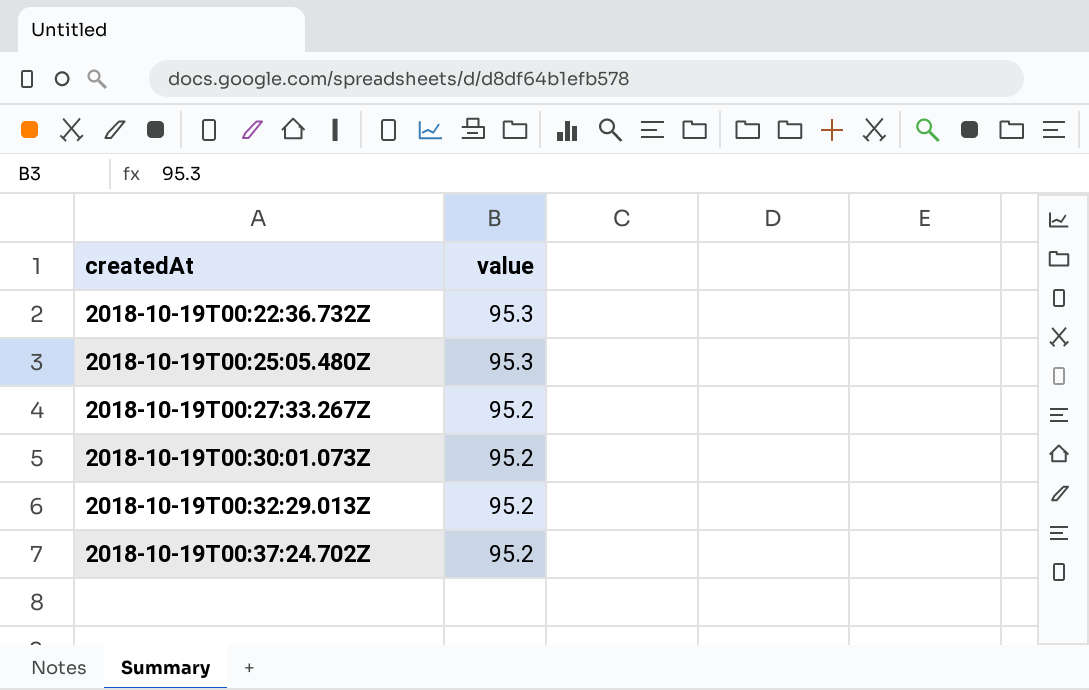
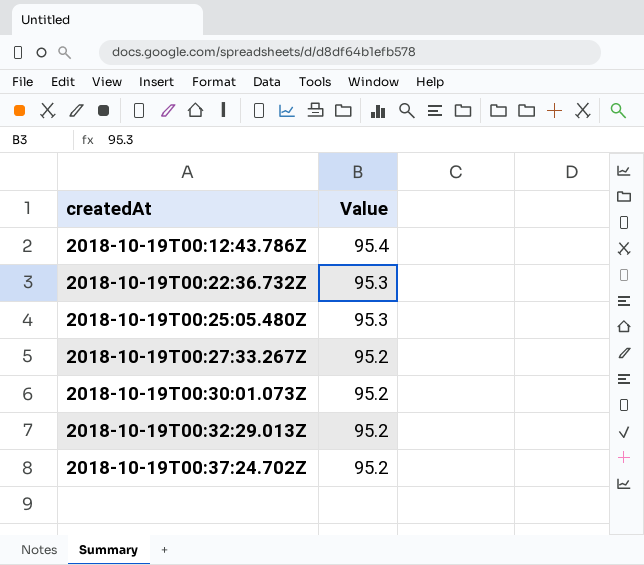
column name: value -> Value
row 2018-10-19T00:12:43.786Z: none -> 95.4

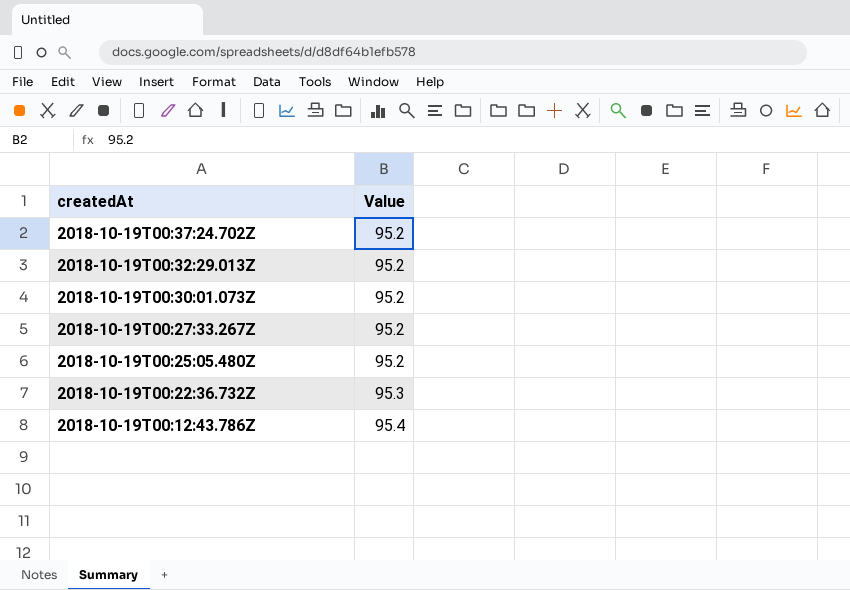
row order: createdAt ascending -> createdAt descending
2018-10-19T00:25:05.480Z | Value: 95.3 -> 95.2

